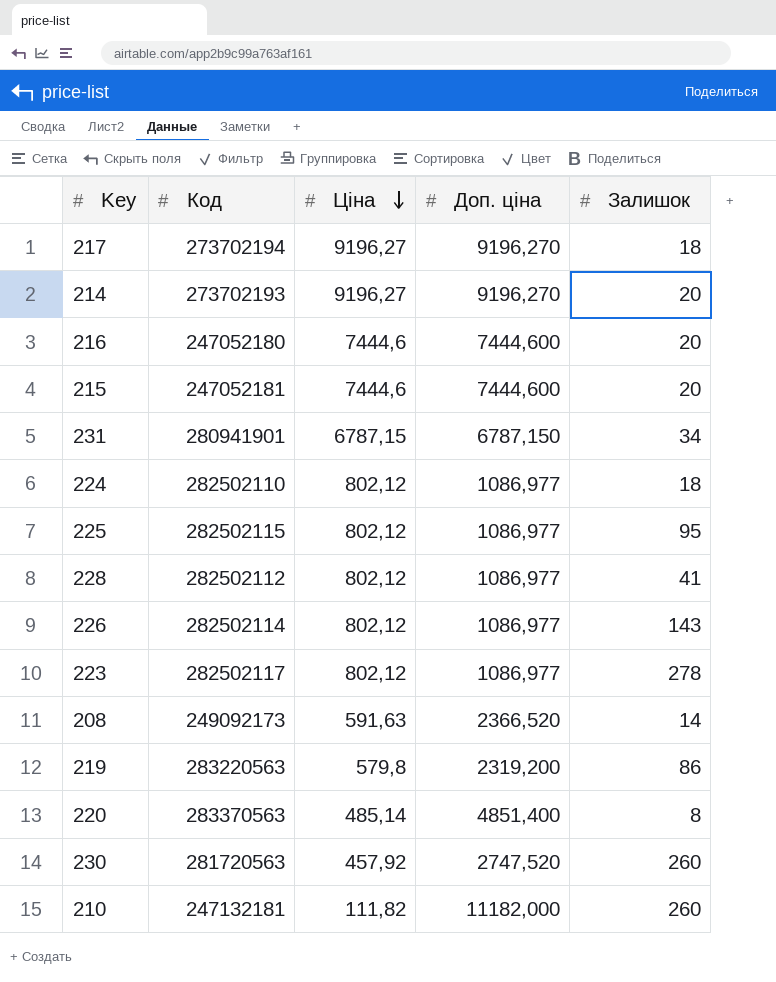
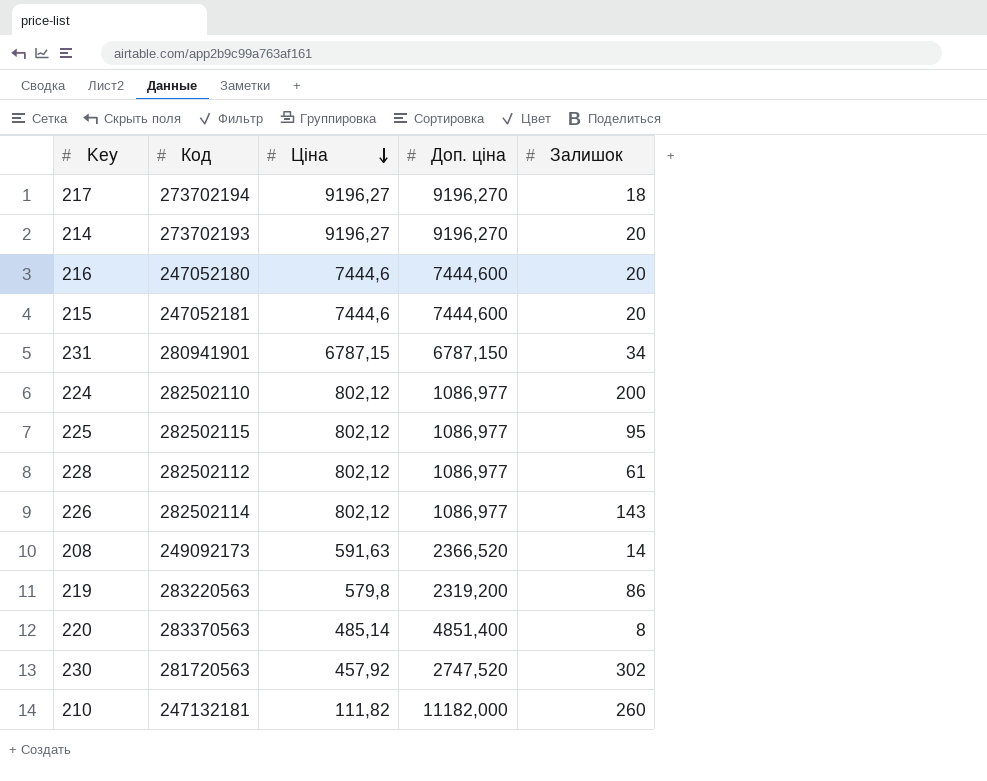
row 223: 282502117 | 802,12 | 1086,977 | 278 -> none
224 | Залишок: 18 -> 200
228 | Залишок: 41 -> 61
230 | Залишок: 260 -> 302

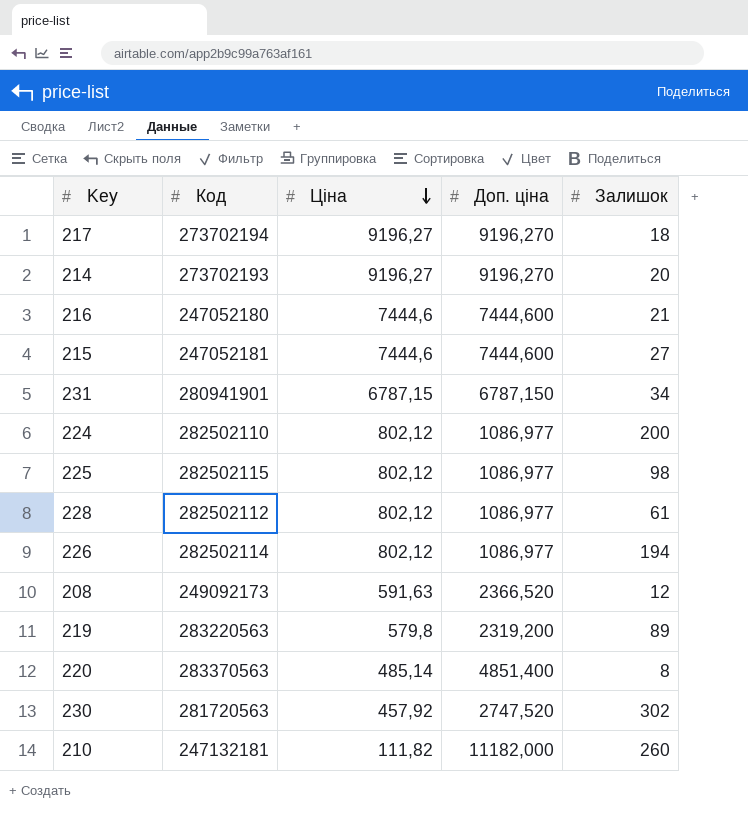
216 | Залишок: 20 -> 21
215 | Залишок: 20 -> 27
225 | Залишок: 95 -> 98
226 | Залишок: 143 -> 194
208 | Залишок: 14 -> 12
219 | Залишок: 86 -> 89

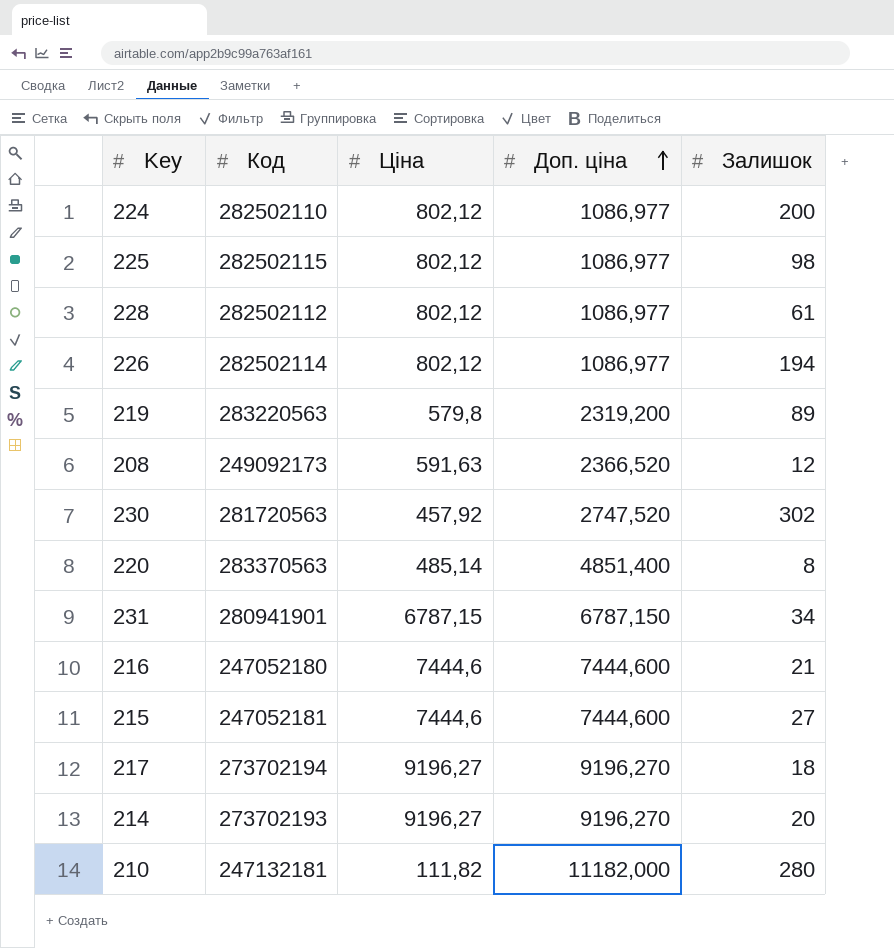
row order: Ціна descending -> Доп. ціна ascending
210 | Залишок: 260 -> 280

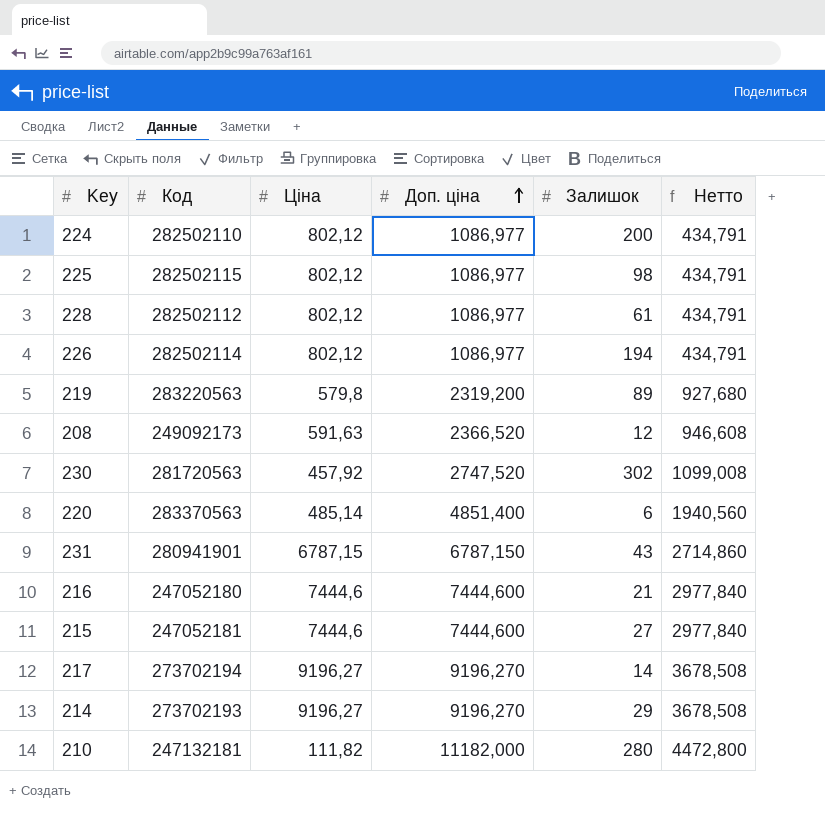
column Нетто | formula: none -> [Доп. ціна] * 0,4
220 | Залишок: 8 -> 6
231 | Залишок: 34 -> 43
217 | Залишок: 18 -> 14
214 | Залишок: 20 -> 29

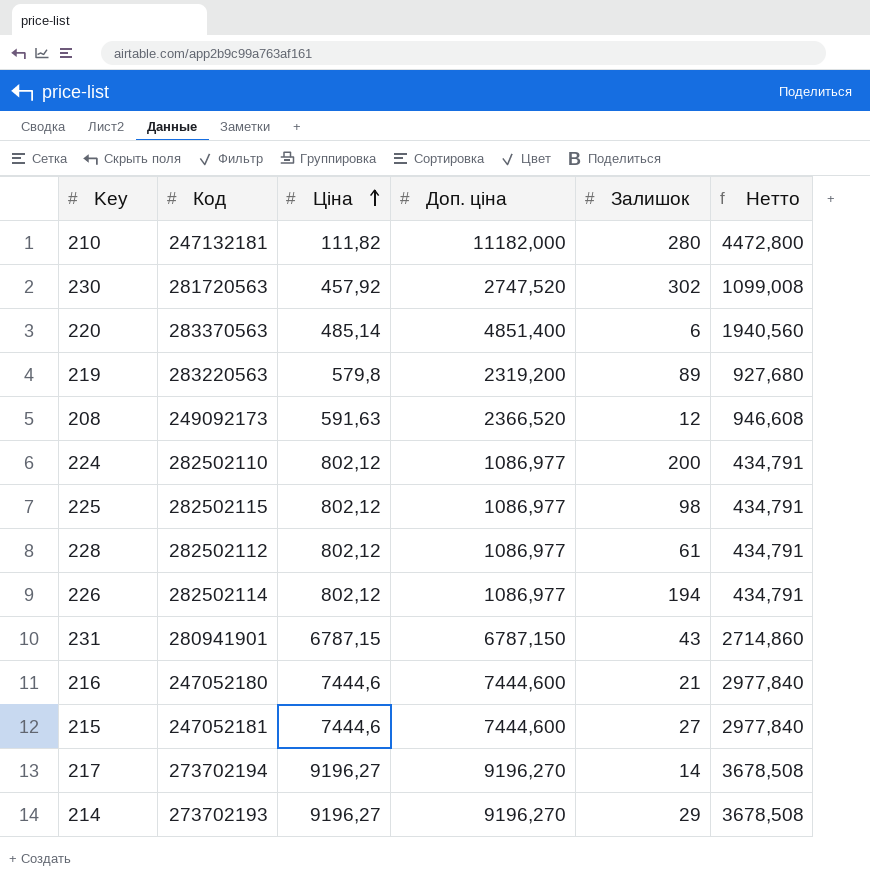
row order: Доп. ціна ascending -> Ціна ascending

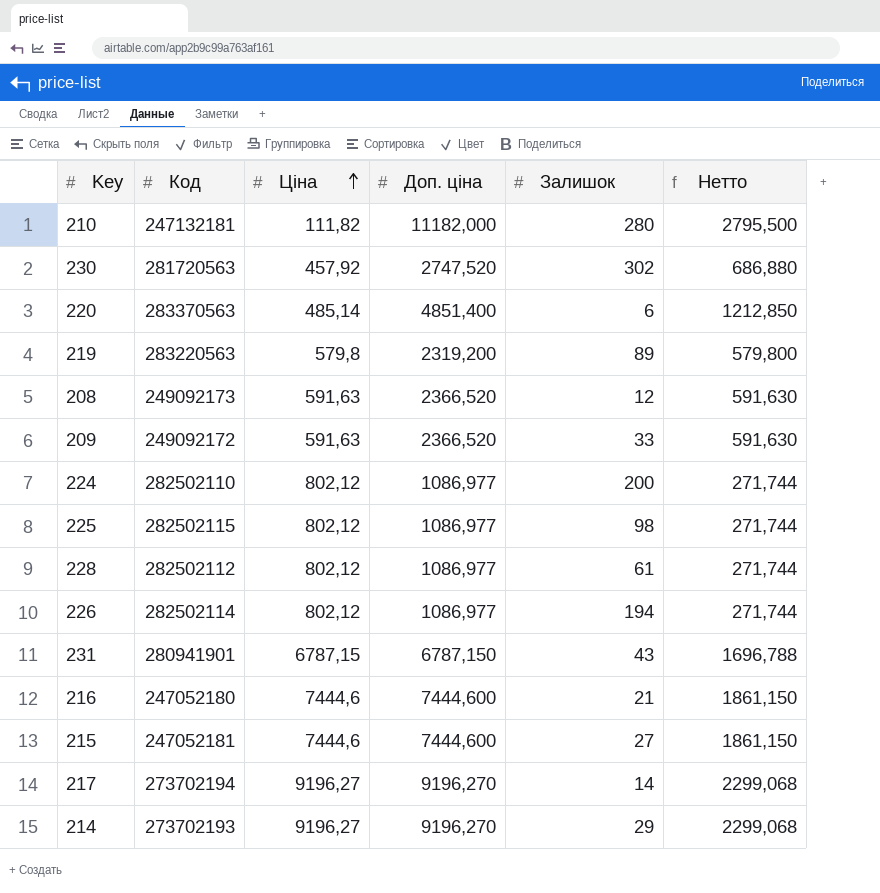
column Нетто | formula: [Доп. ціна] * 0,4 -> [Доп. ціна] * 0,25
row 209: none -> 249092172 | 591,63 | 2366,520 | 33 | 591,630

